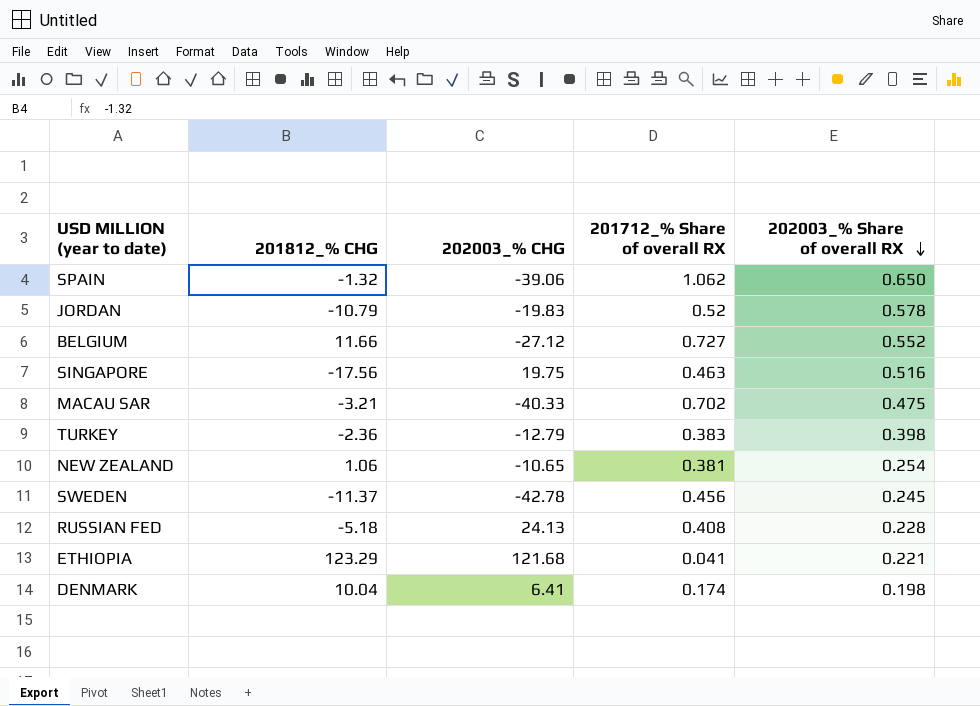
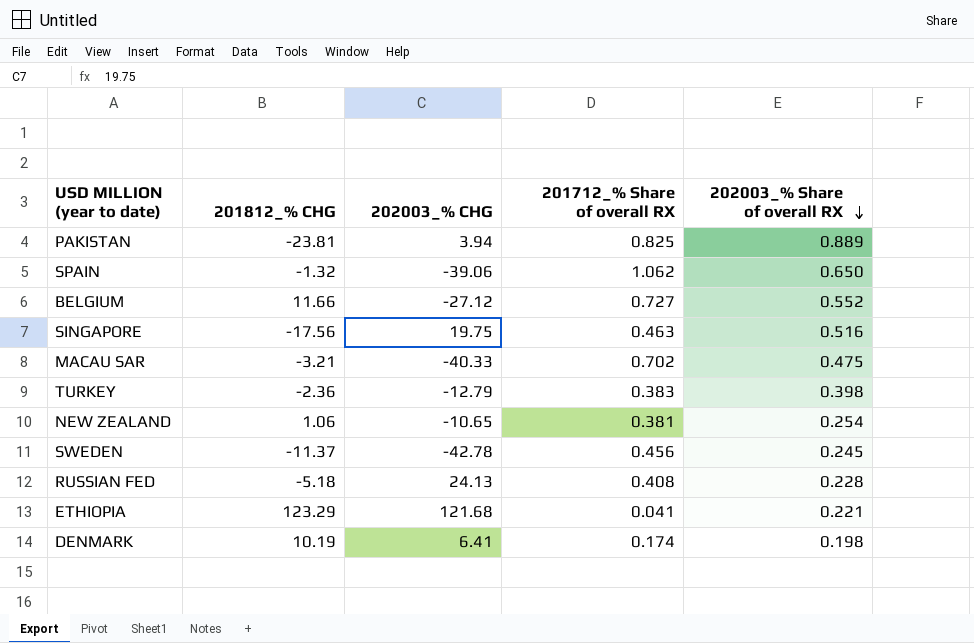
row JORDAN: -10.79 | -19.83 | 0.52 | 0.578 -> none
row PAKISTAN: none -> -23.81 | 3.94 | 0.825 | 0.889
DENMARK | 201812_% CHG: 10.04 -> 10.19

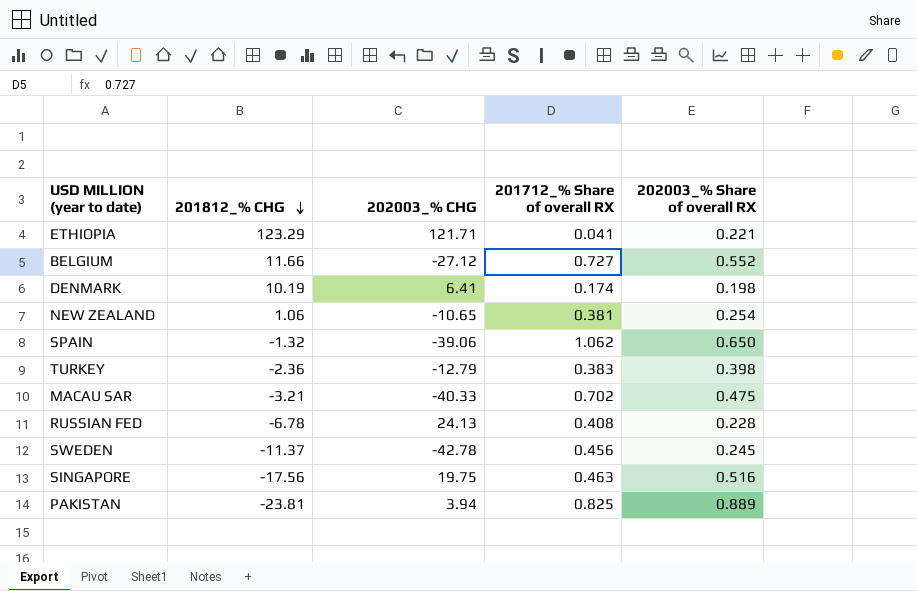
row order: 202003_% Share of overall RX descending -> 201812_% CHG descending
ETHIOPIA | 202003_% CHG: 121.68 -> 121.71
RUSSIAN FED | 201812_% CHG: -5.18 -> -6.78

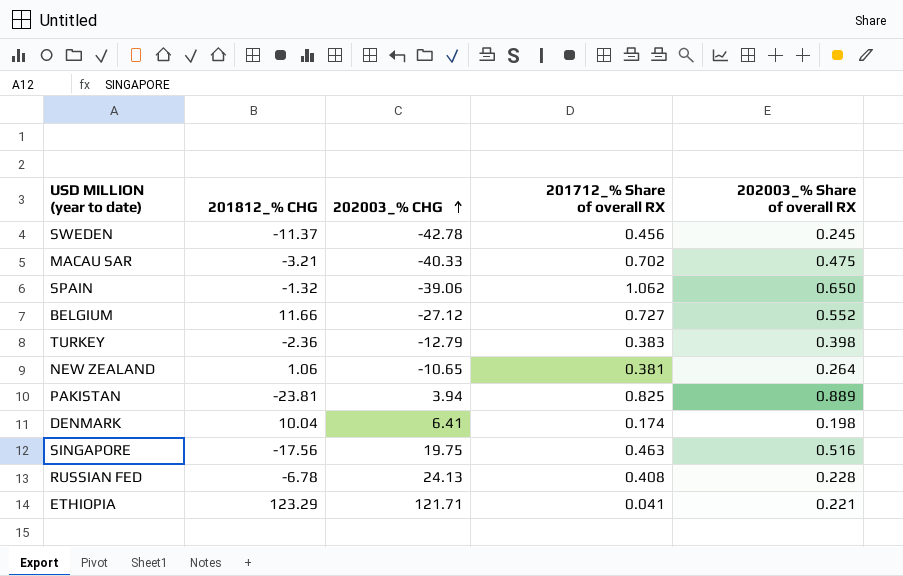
row order: 201812_% CHG descending -> 202003_% CHG ascending
NEW ZEALAND | 202003_% Share of overall RX: 0.254 -> 0.264
DENMARK | 201812_% CHG: 10.19 -> 10.04

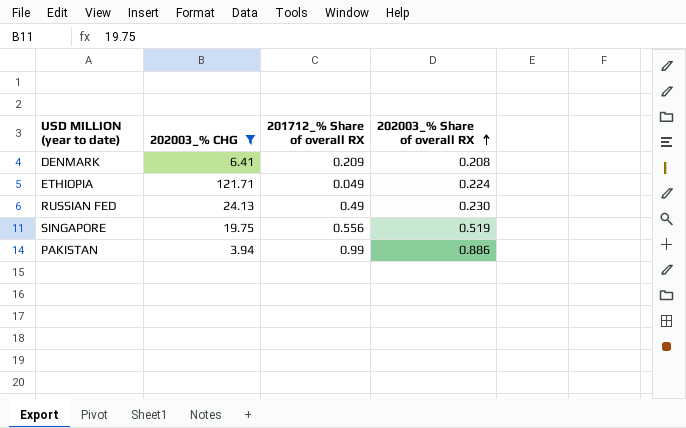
filter: none -> 202003_% CHG >= 3.94
row order: 202003_% CHG ascending -> 202003_% Share of overall RX ascending
column 201812_% CHG | position: 2 -> none
DENMARK | 201712_% Share of overall RX: 0.174 -> 0.209
DENMARK | 202003_% Share of overall RX: 0.198 -> 0.208
ETHIOPIA | 201712_% Share of overall RX: 0.041 -> 0.049
ETHIOPIA | 202003_% Share of overall RX: 0.221 -> 0.224
RUSSIAN FED | 201712_% Share of overall RX: 0.408 -> 0.49
RUSSIAN FED | 202003_% Share of overall RX: 0.228 -> 0.230
SINGAPORE | 201712_% Share of overall RX: 0.463 -> 0.556
SINGAPORE | 202003_% Share of overall RX: 0.516 -> 0.519
PAKISTAN | 201712_% Share of overall RX: 0.825 -> 0.99
PAKISTAN | 202003_% Share of overall RX: 0.889 -> 0.886

